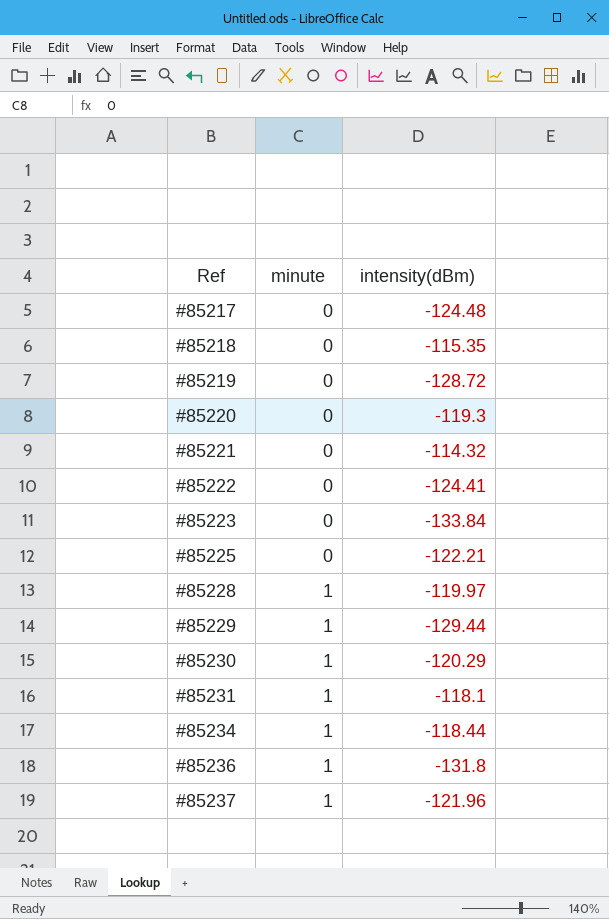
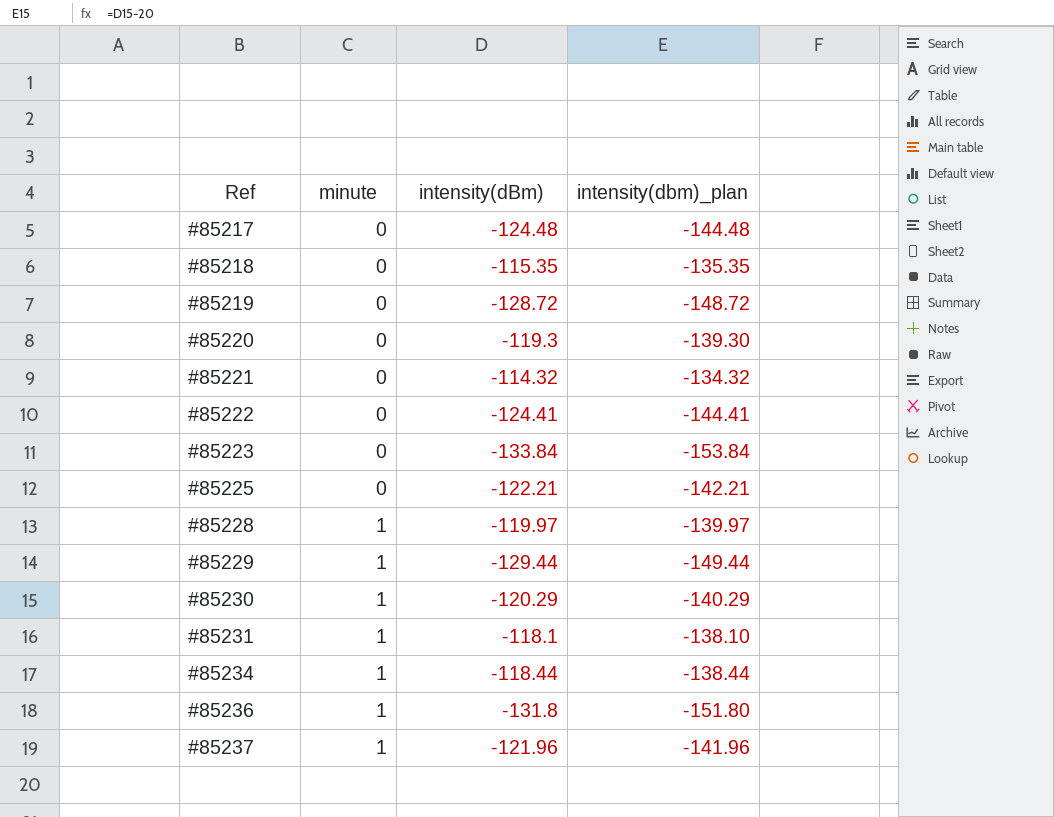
column intensity(dbm)_plan | formula: none -> [intensity(dBm)] - 20

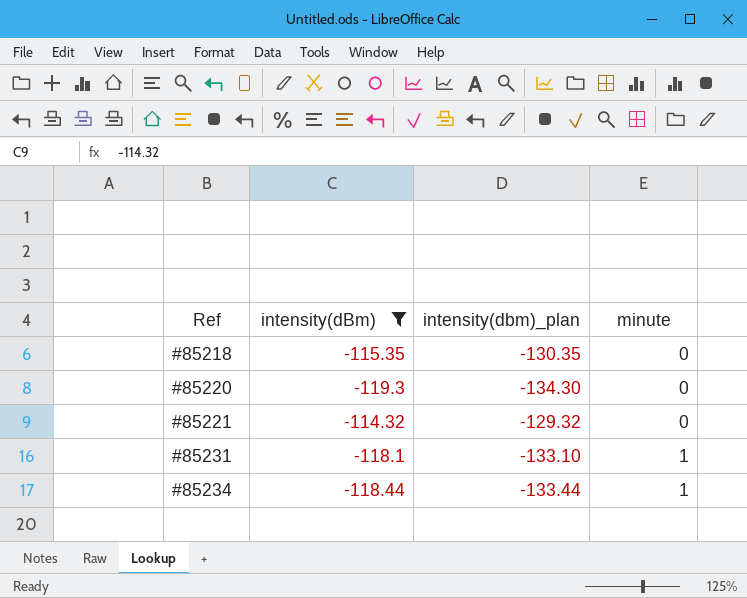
filter: none -> intensity(dBm) >= -119.3
column intensity(dbm)_plan | formula: [intensity(dBm)] - 20 -> [intensity(dBm)] - 15
column minute | position: 2 -> 4

